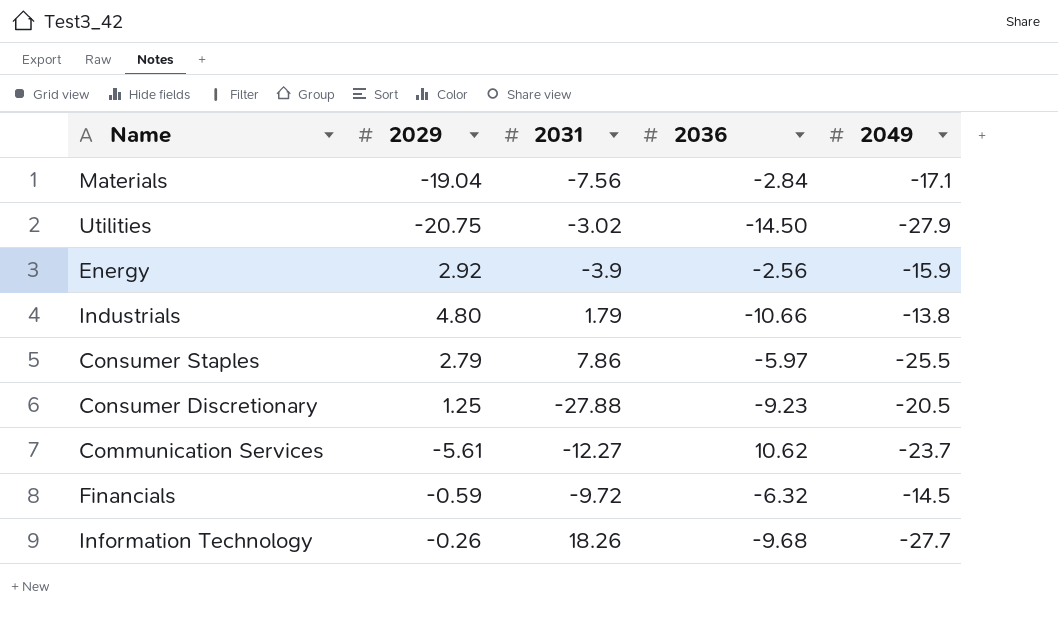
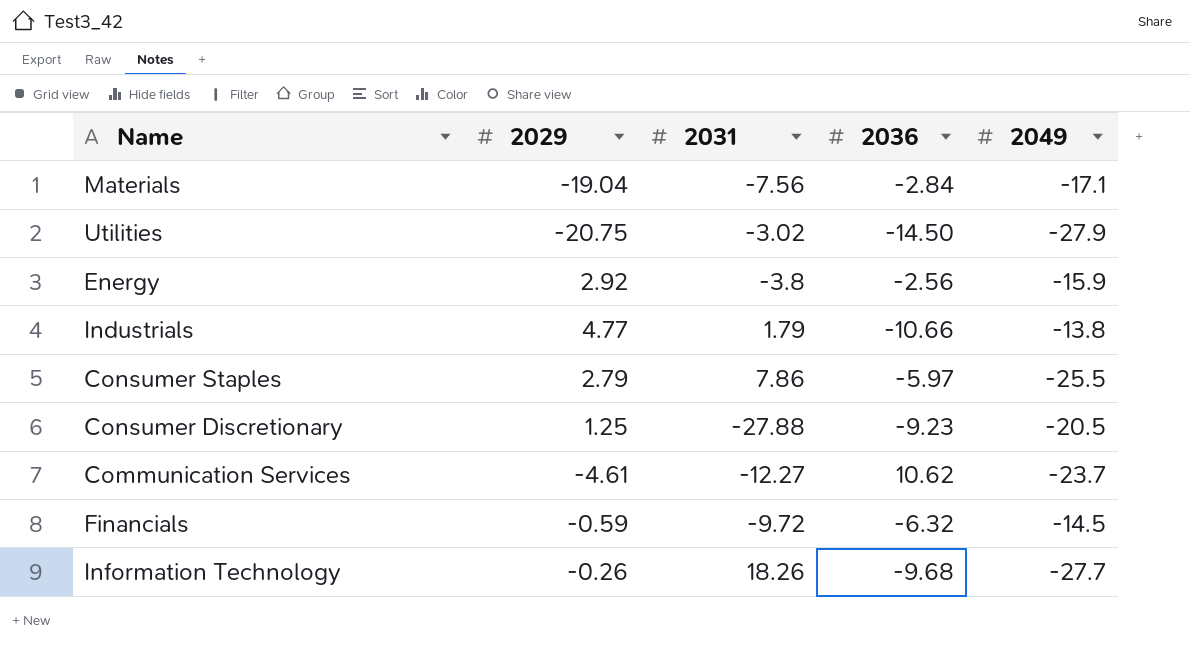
Energy | 2031: -3.9 -> -3.8
Industrials | 2029: 4.80 -> 4.77
Communication Services | 2029: -5.61 -> -4.61

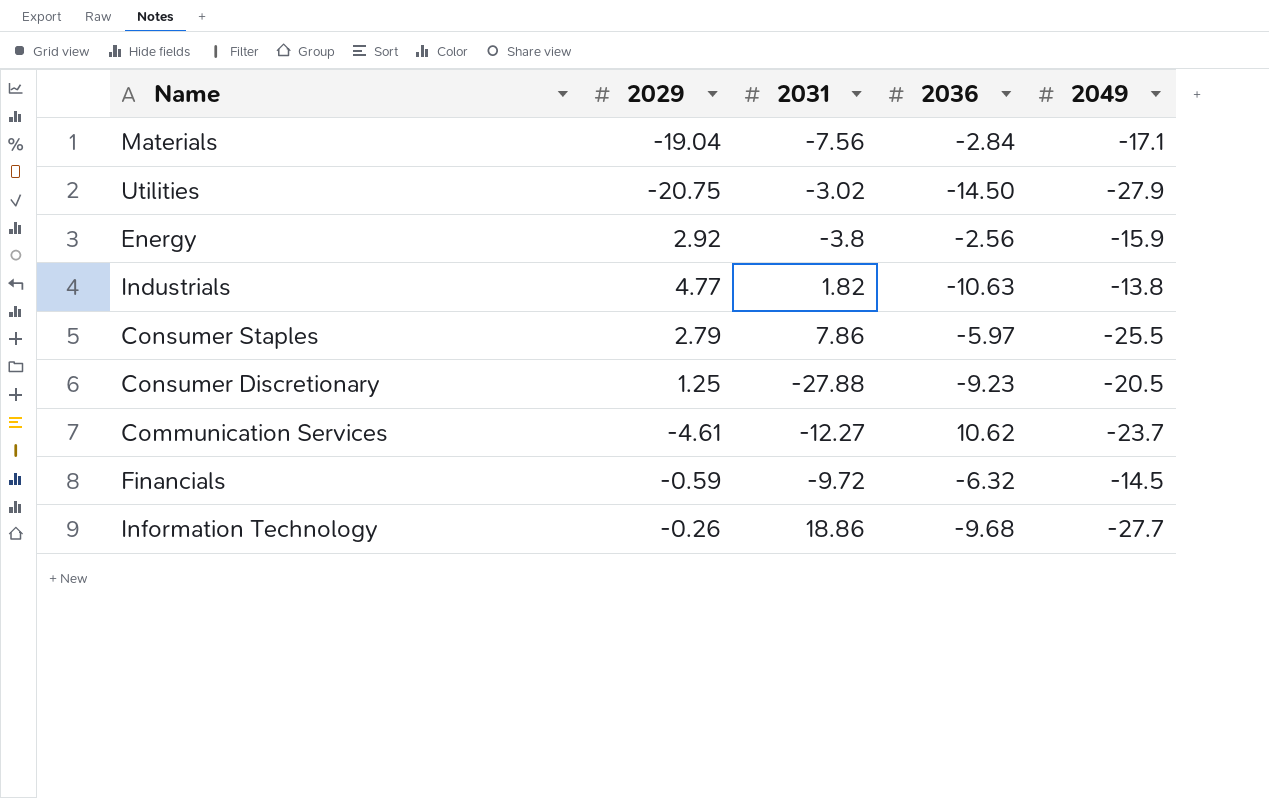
Industrials | 2031: 1.79 -> 1.82
Industrials | 2036: -10.66 -> -10.63
Information Technology | 2031: 18.26 -> 18.86

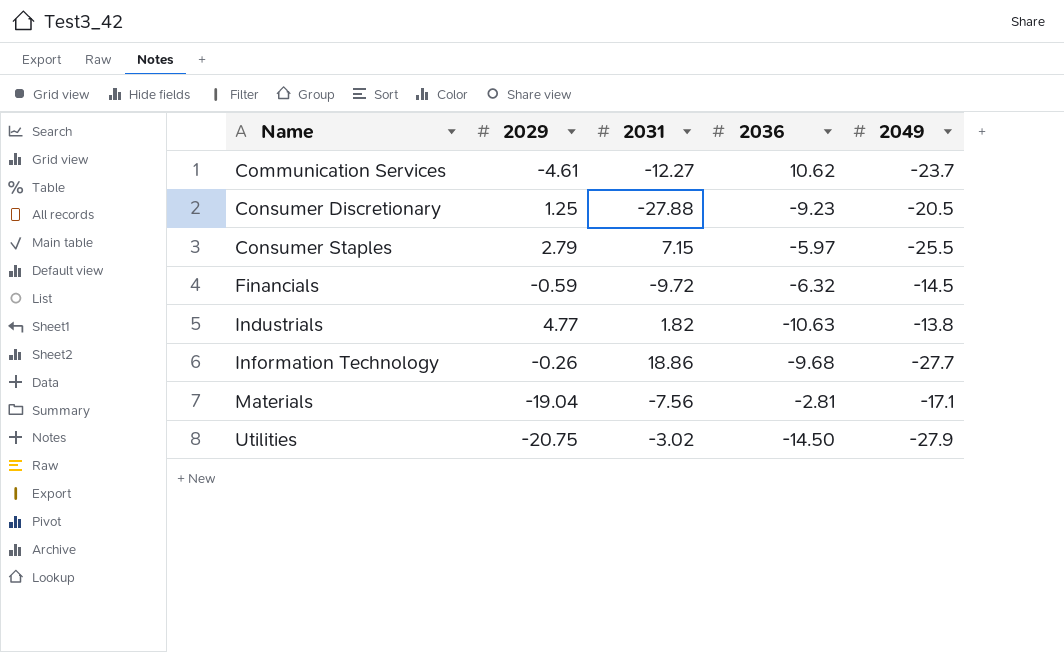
row order: none -> Name ascending
row Energy: 2.92 | -3.8 | -2.56 | -15.9 -> none
Consumer Staples | 2031: 7.86 -> 7.15
Materials | 2036: -2.84 -> -2.81

